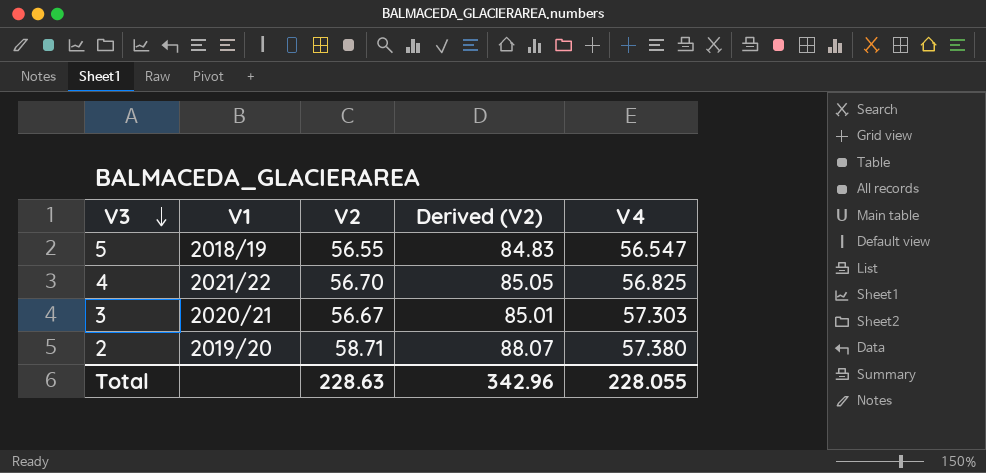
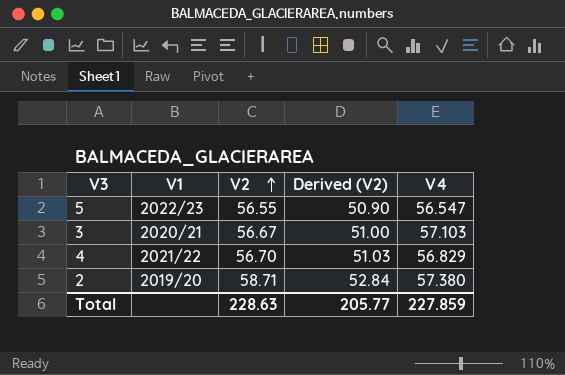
row order: V3 descending -> V2 ascending
column Derived (V2) | formula: [V2] * 1.5 -> [V2] * 0.9
5 | V1: 2018/19 -> 2022/23
3 | V4: 57.303 -> 57.103
4 | V4: 56.825 -> 56.829
Total | Derived (V2): 342.96 -> 205.77
Total | V4: 228.055 -> 227.859

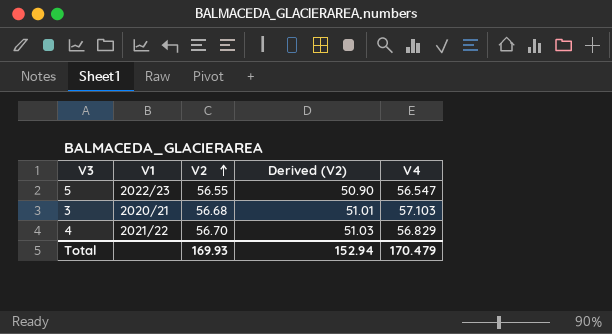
row 2: 2019/20 | 58.71 | 52.84 | 57.380 -> none
3 | V2: 56.67 -> 56.68
3 | Derived (V2): 51.00 -> 51.01
Total | V2: 228.63 -> 169.93
Total | Derived (V2): 205.77 -> 152.94
Total | V4: 227.859 -> 170.479

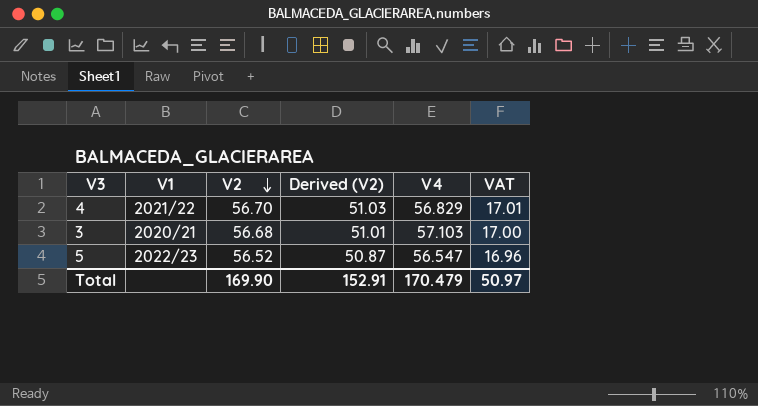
row order: V2 ascending -> V2 descending
column VAT | formula: none -> [V2] * 0.3
5 | V2: 56.55 -> 56.52
5 | Derived (V2): 50.90 -> 50.87
Total | V2: 169.93 -> 169.90
Total | Derived (V2): 152.94 -> 152.91

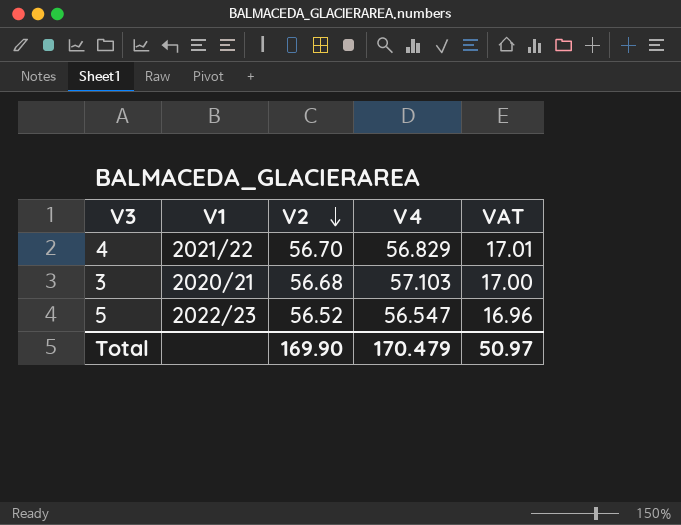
column Derived (V2) | formula: [V2] * 0.9 -> none

